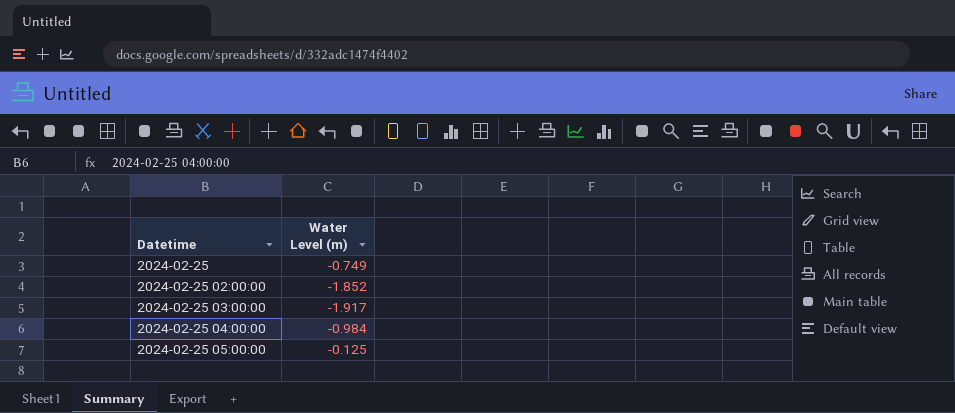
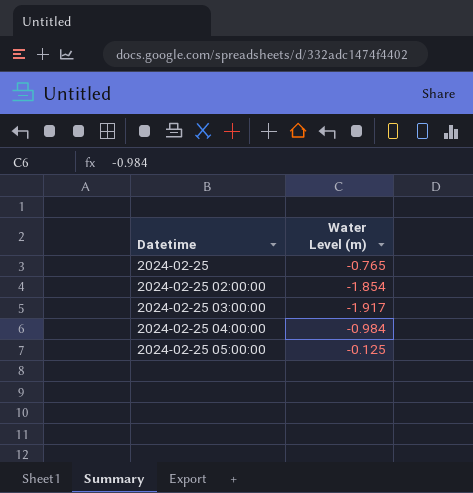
2024-02-25 | Water Level (m): -0.749 -> -0.765
2024-02-25 02:00:00 | Water Level (m): -1.852 -> -1.854

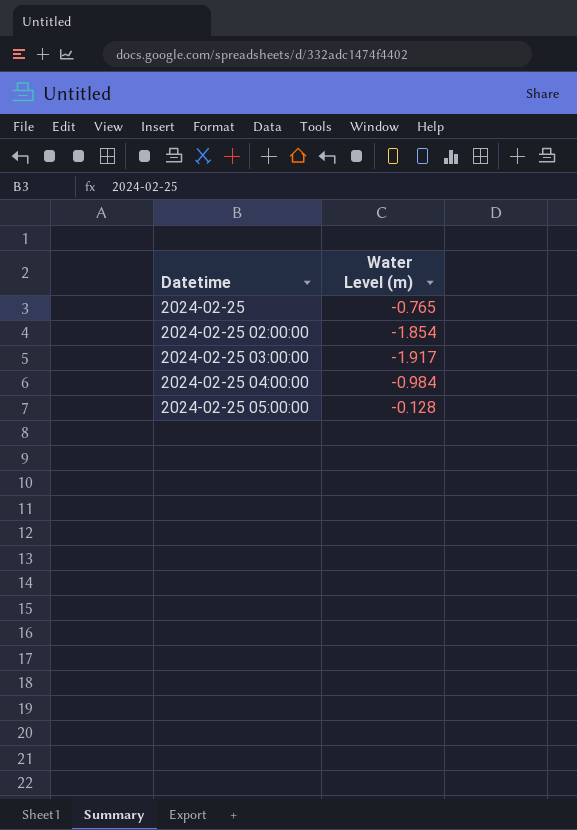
2024-02-25 05:00:00 | Water Level (m): -0.125 -> -0.128

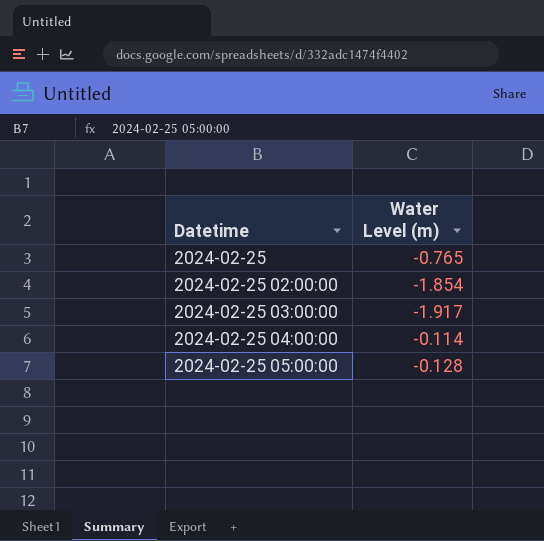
2024-02-25 04:00:00 | Water Level (m): -0.984 -> -0.114

